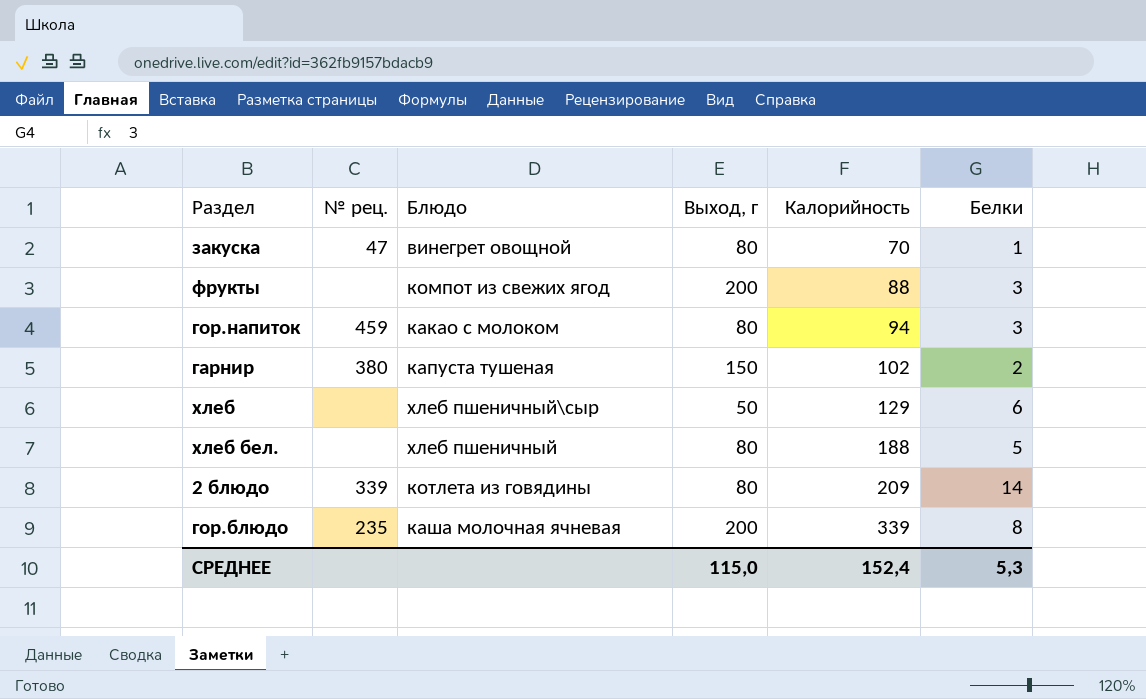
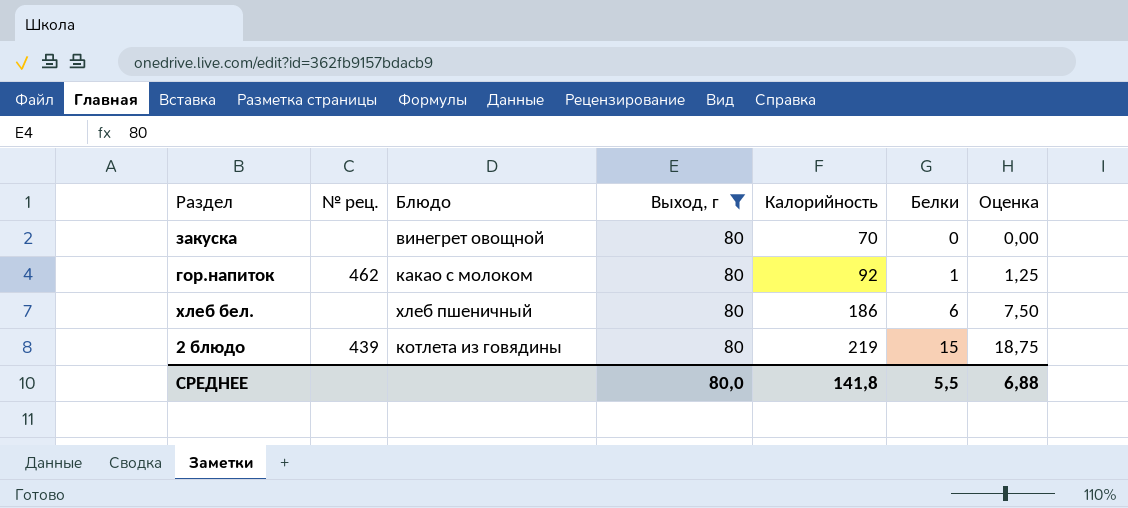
filter: none -> Выход, г = 80
column Оценка | formula: none -> [Белки] * 1,25
закуска | № рец.: 47 -> none
закуска | Белки: 1 -> 0
гор.напиток | № рец.: 459 -> 462
гор.напиток | Калорийность: 94 -> 92
гор.напиток | Белки: 3 -> 1
хлеб бел. | Калорийность: 188 -> 186
хлеб бел. | Белки: 5 -> 6
2 блюдо | № рец.: 339 -> 439
2 блюдо | Калорийность: 209 -> 219
2 блюдо | Белки: 14 -> 15
СРЕДНЕЕ | Выход, г: 115,0 -> 80,0
СРЕДНЕЕ | Калорийность: 152,4 -> 141,8
СРЕДНЕЕ | Белки: 5,3 -> 5,5

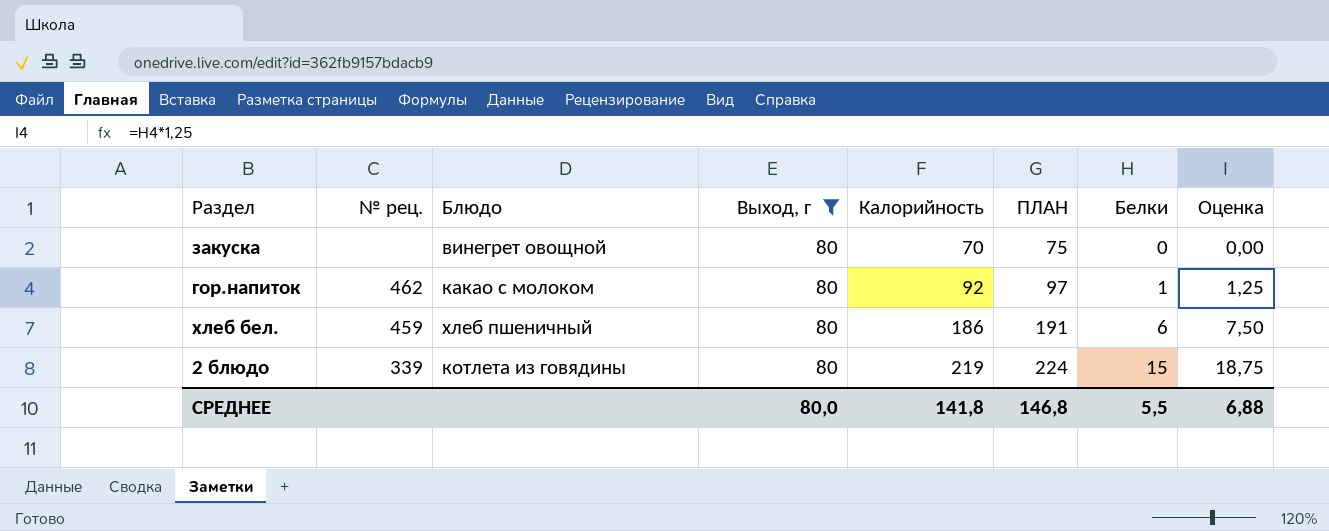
column ПЛАН | formula: none -> [Калорийность] + 5
хлеб бел. | № рец.: none -> 459
2 блюдо | № рец.: 439 -> 339

